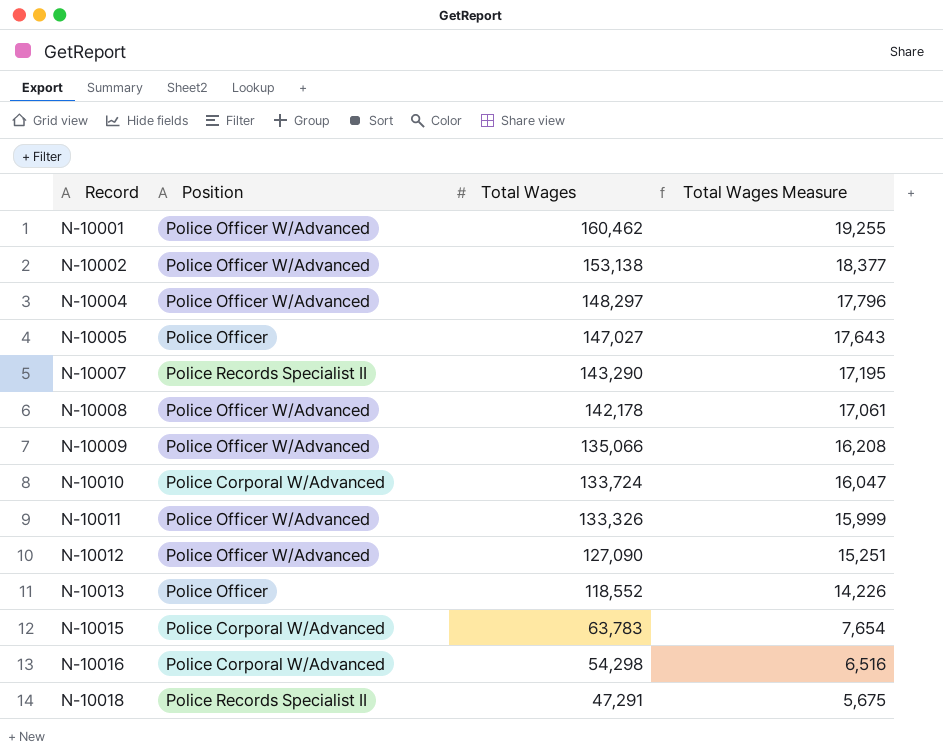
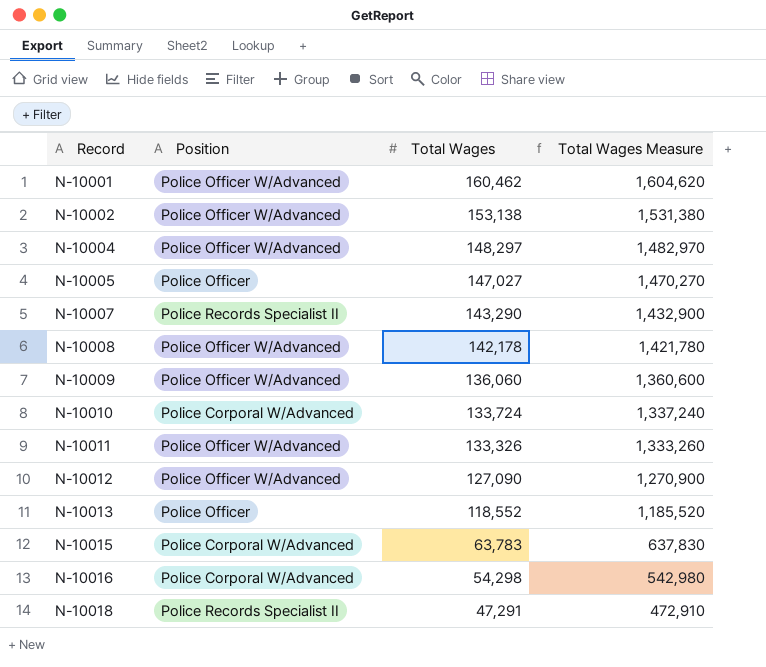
column Total Wages Measure | formula: [Total Wages] * 0.12 -> [Total Wages] * 10
N-10009 | Total Wages: 135,066 -> 136,060

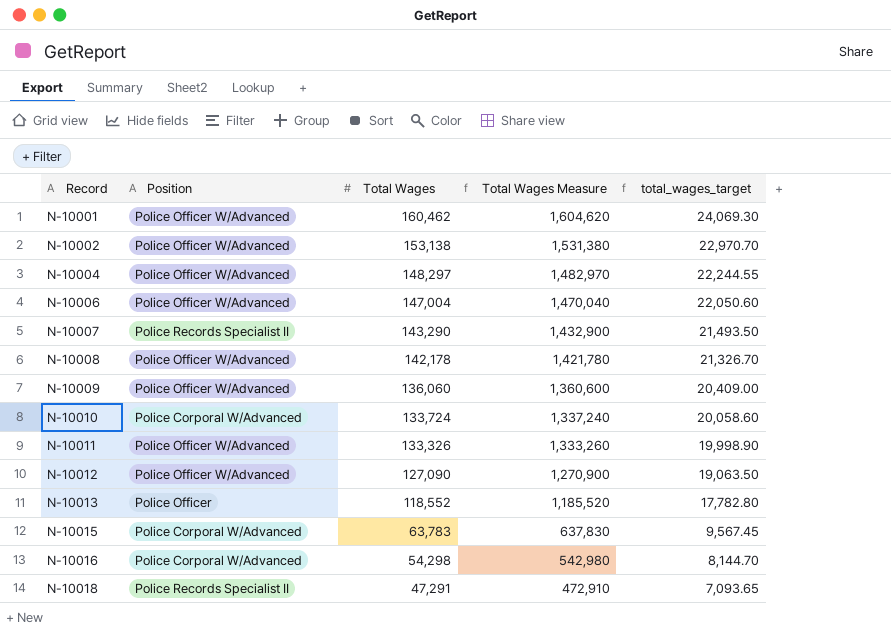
column total_wages_target | formula: none -> [Total Wages] * 0.15
row N-10005: Police Officer | 147,027 | 1,470,270 -> none
row N-10006: none -> Police Officer W/Advanced | 147,004 | 1,470,040 | 22,050.60

